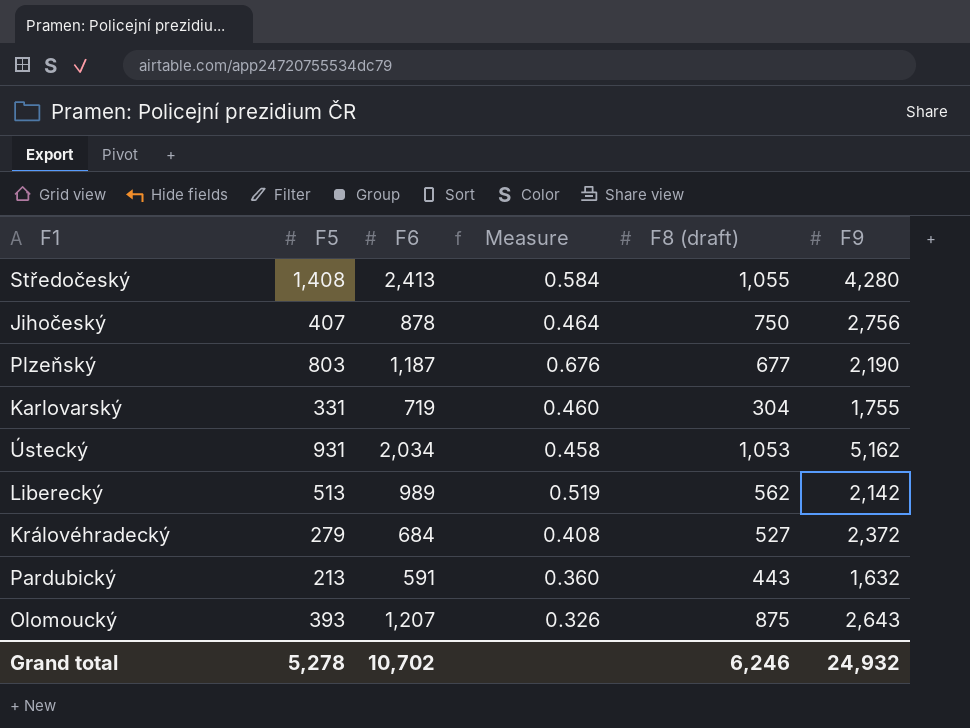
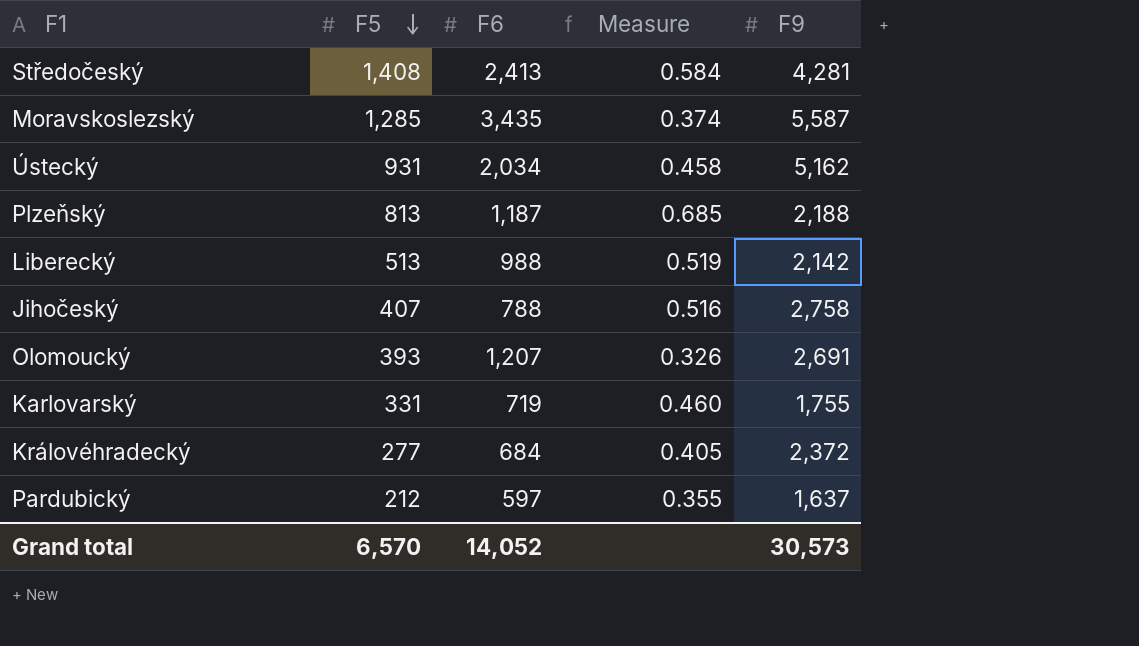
row order: none -> F5 descending
column F8 (draft) | position: 5 -> none
Středočeský | F9: 4,280 -> 4,281
row Moravskoslezský: none -> 1,285 | 3,435 | 0.374 | 5,587
Plzeňský | F5: 803 -> 813
Plzeňský | Measure: 0.676 -> 0.685
Plzeňský | F9: 2,190 -> 2,188
Liberecký | F6: 989 -> 988
Jihočeský | F6: 878 -> 788
Jihočeský | Measure: 0.464 -> 0.516
Jihočeský | F9: 2,756 -> 2,758
Olomoucký | F9: 2,643 -> 2,691
Královéhradecký | F5: 279 -> 277
Královéhradecký | Measure: 0.408 -> 0.405
Pardubický | F5: 213 -> 212
Pardubický | F6: 591 -> 597
Pardubický | Measure: 0.360 -> 0.355
Pardubický | F9: 1,632 -> 1,637
Grand total | F5: 5,278 -> 6,570
Grand total | F6: 10,702 -> 14,052
Grand total | F9: 24,932 -> 30,573

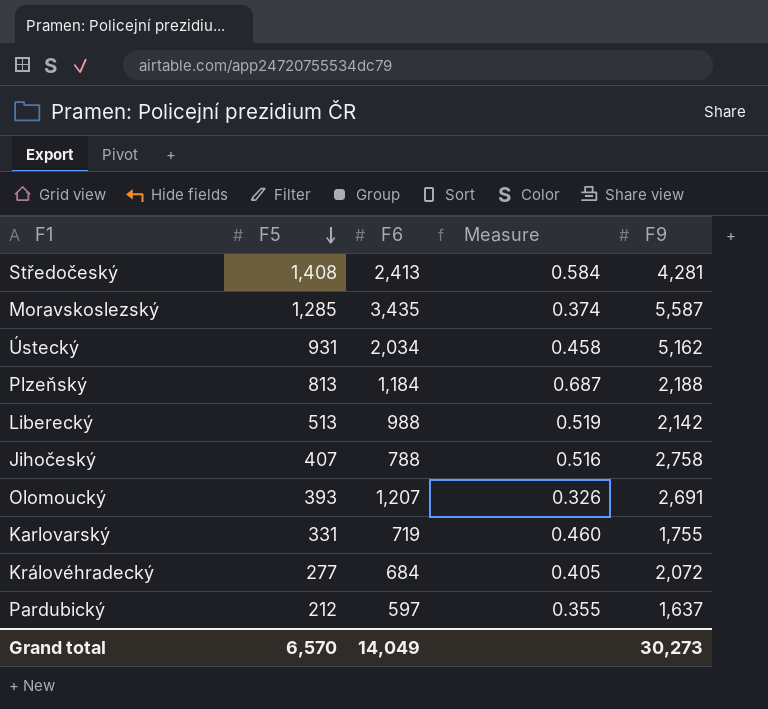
Plzeňský | F6: 1,187 -> 1,184
Plzeňský | Measure: 0.685 -> 0.687
Královéhradecký | F9: 2,372 -> 2,072
Grand total | F6: 14,052 -> 14,049
Grand total | F9: 30,573 -> 30,273

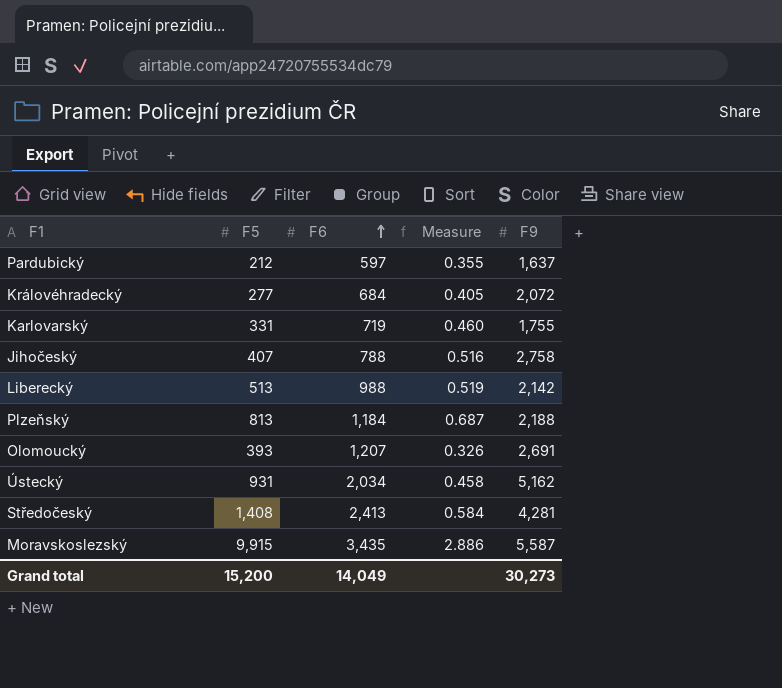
row order: F5 descending -> F6 ascending
Moravskoslezský | F5: 1,285 -> 9,915
Moravskoslezský | Measure: 0.374 -> 2.886
Grand total | F5: 6,570 -> 15,200

